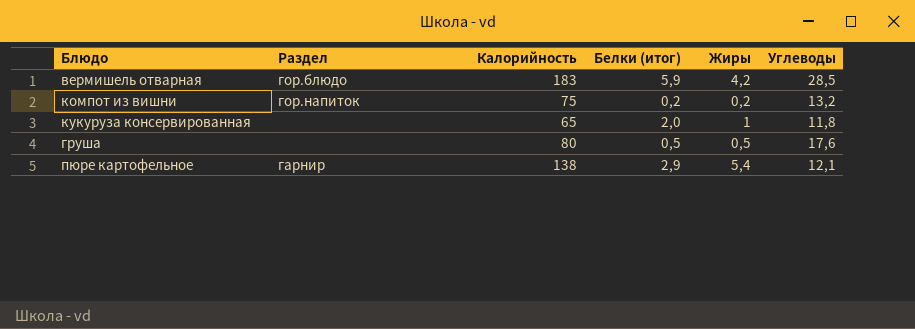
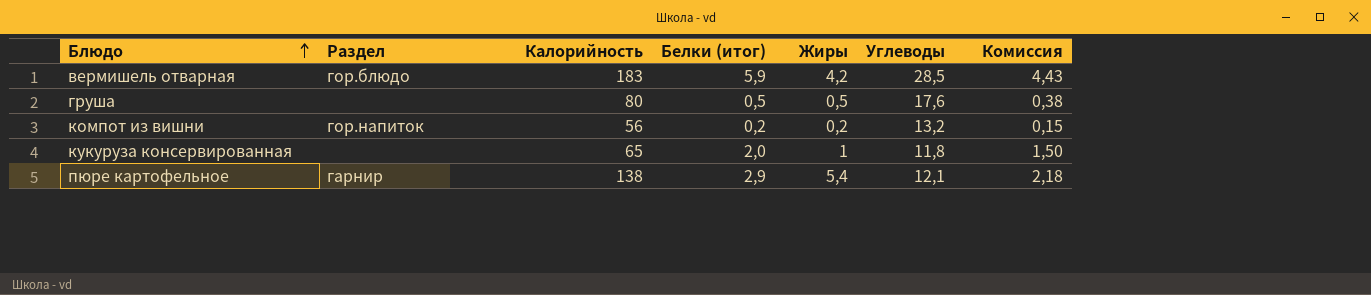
row order: none -> Блюдо ascending
column Комиссия | formula: none -> [Белки (итог)] * 0,75
компот из вишни | Калорийность: 75 -> 56

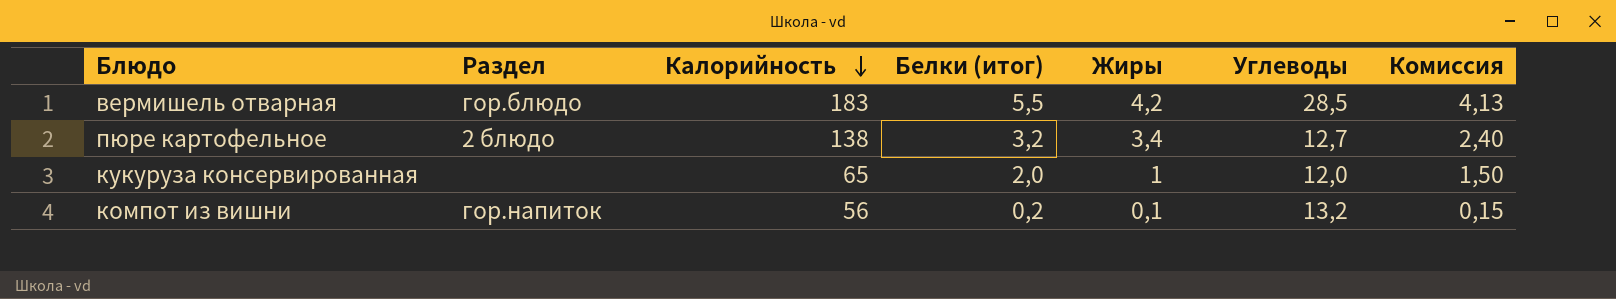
row order: Блюдо ascending -> Калорийность descending
row груша: none | 80 | 0,5 | 0,5 | 17,6 | 0,38 -> none
вермишель отварная | Белки (итог): 5,9 -> 5,5
вермишель отварная | Комиссия: 4,43 -> 4,13
пюре картофельное | Раздел: гарнир -> 2 блюдо
пюре картофельное | Белки (итог): 2,9 -> 3,2
пюре картофельное | Жиры: 5,4 -> 3,4
пюре картофельное | Углеводы: 12,1 -> 12,7
пюре картофельное | Комиссия: 2,18 -> 2,40
кукуруза консервированная | Углеводы: 11,8 -> 12,0
компот из вишни | Жиры: 0,2 -> 0,1

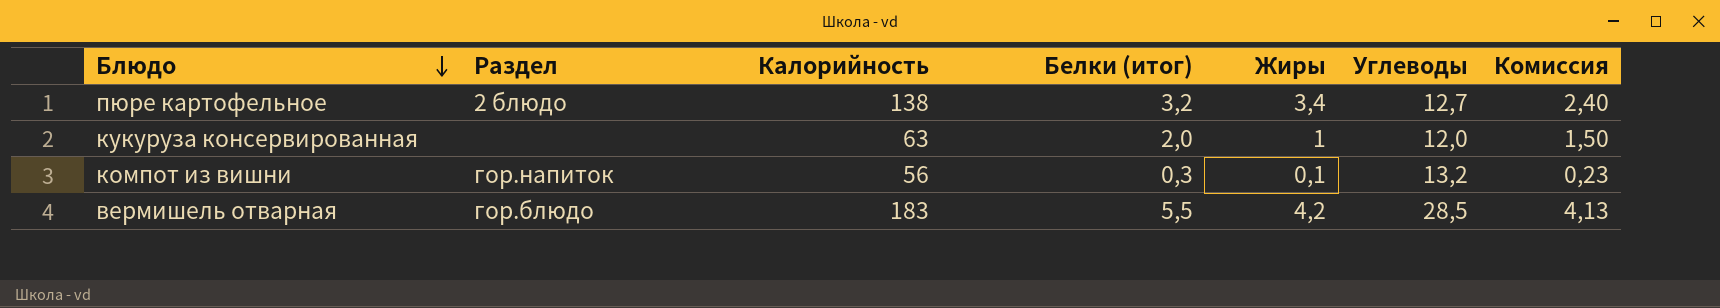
row order: Калорийность descending -> Блюдо descending
кукуруза консервированная | Калорийность: 65 -> 63
компот из вишни | Белки (итог): 0,2 -> 0,3
компот из вишни | Комиссия: 0,15 -> 0,23

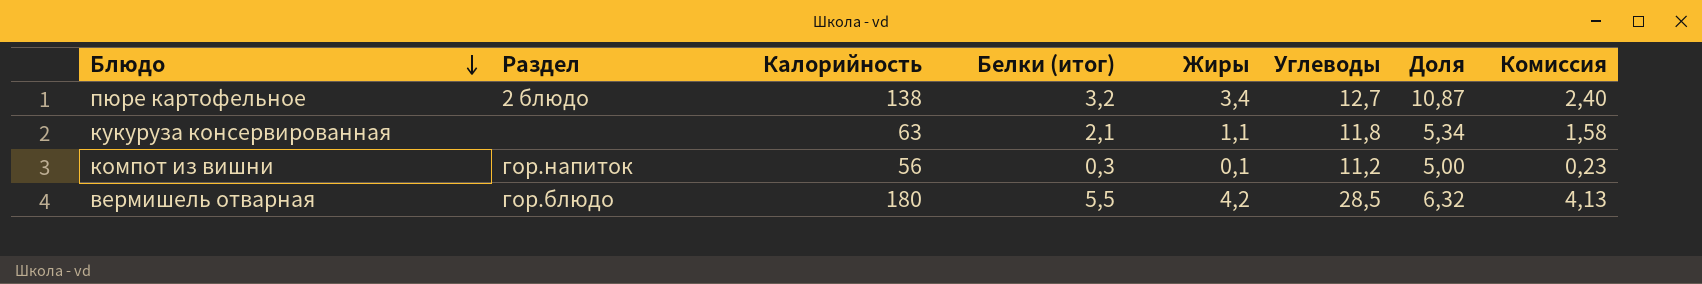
column Доля | formula: none -> [Калорийность] / [Углеводы]
кукуруза консервированная | Белки (итог): 2,0 -> 2,1
кукуруза консервированная | Жиры: 1 -> 1,1
кукуруза консервированная | Углеводы: 12,0 -> 11,8
кукуруза консервированная | Комиссия: 1,50 -> 1,58
компот из вишни | Углеводы: 13,2 -> 11,2
вермишель отварная | Калорийность: 183 -> 180

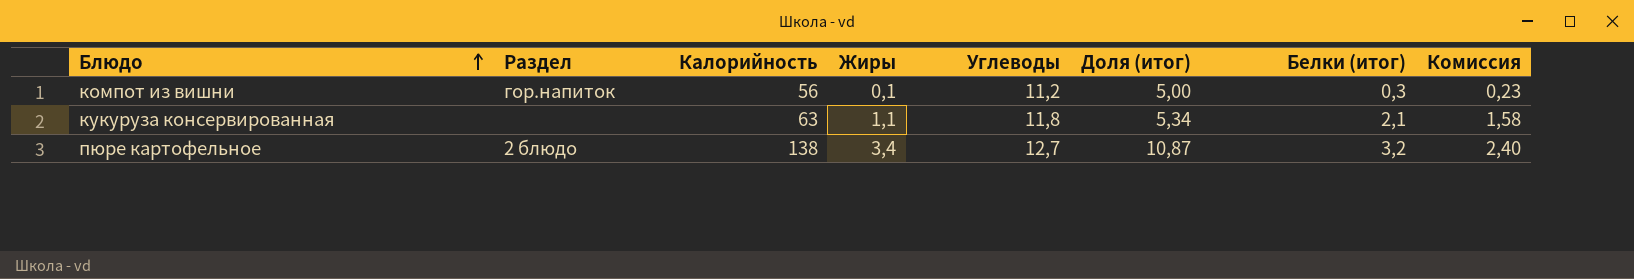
row order: Блюдо descending -> Блюдо ascending
column name: Доля -> Доля (итог)
column Белки (итог) | position: 4 -> 7
row вермишель отварная: гор.блюдо | 180 | 5,5 | 4,2 | 28,5 | 6,32 | 4,13 -> none

